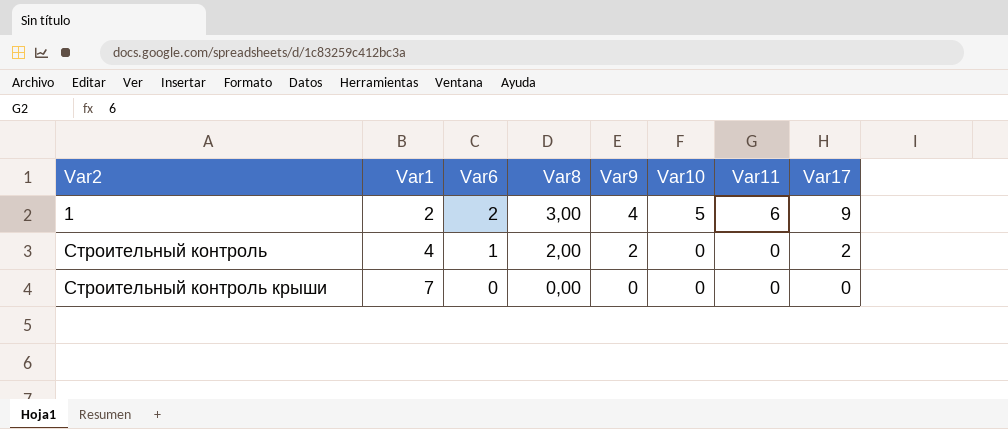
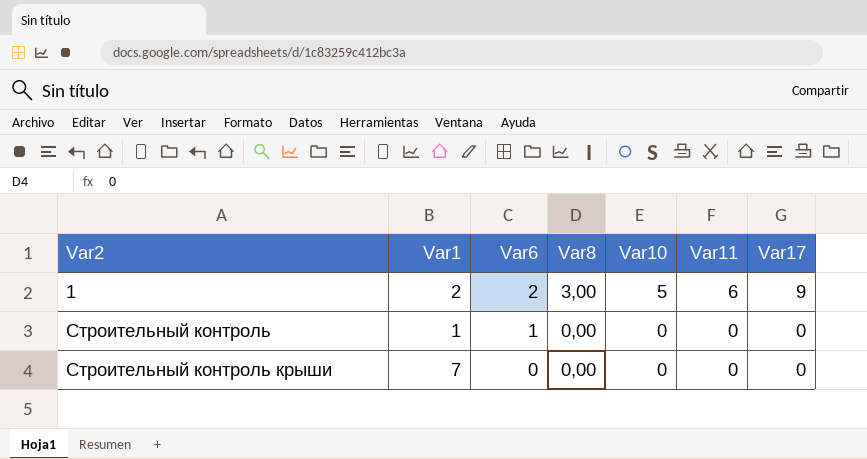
column Var9 | position: 5 -> none
Строительный контроль | Var1: 4 -> 1
Строительный контроль | Var8: 2,00 -> 0,00
Строительный контроль | Var17: 2 -> 0

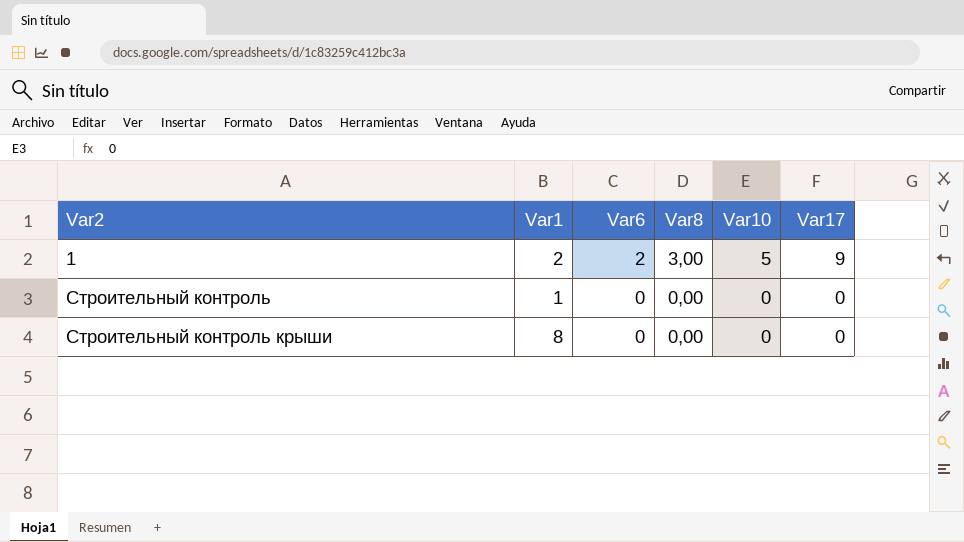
column Var11 | position: 6 -> none
Строительный контроль | Var6: 1 -> 0
Строительный контроль крыши | Var1: 7 -> 8

